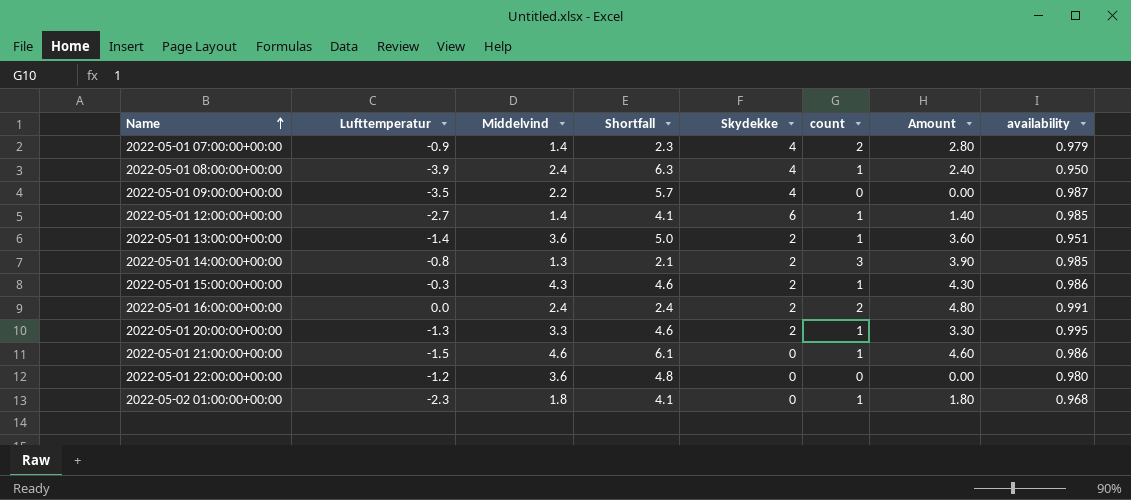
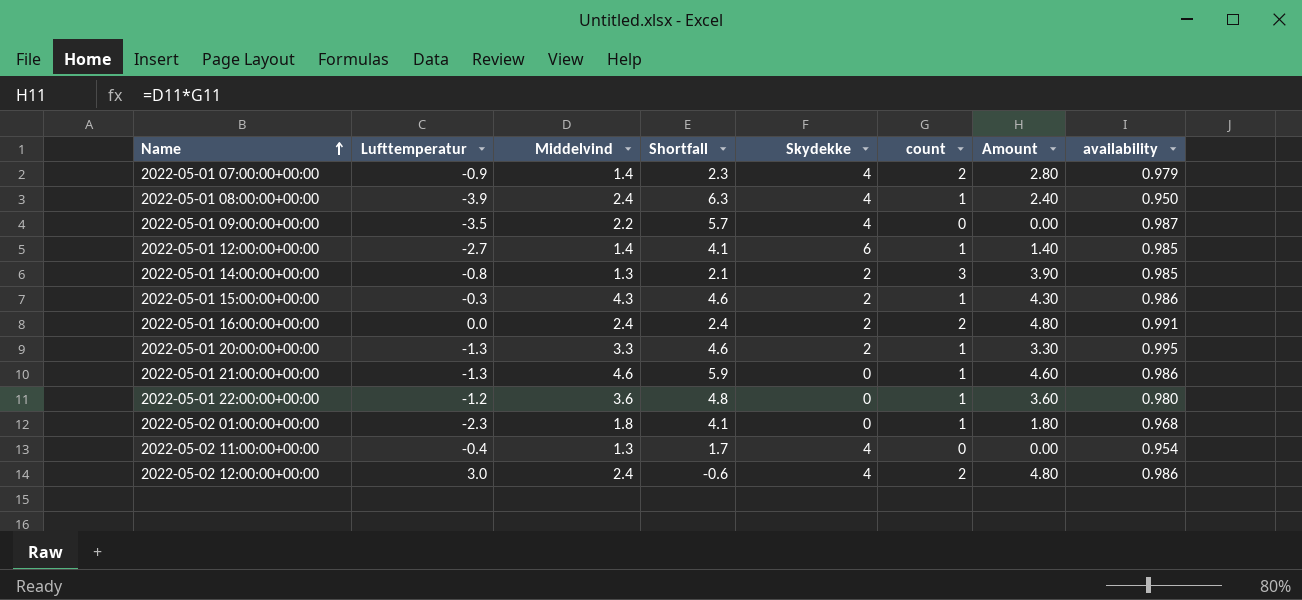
row 2022-05-01 13:00:00+00:00: -1.4 | 3.6 | 5.0 | 2 | 1 | 3.60 | 0.951 -> none
2022-05-01 21:00:00+00:00 | Lufttemperatur: -1.5 -> -1.3
2022-05-01 21:00:00+00:00 | Shortfall: 6.1 -> 5.9
2022-05-01 22:00:00+00:00 | count: 0 -> 1
2022-05-01 22:00:00+00:00 | Amount: 0.00 -> 3.60
row 2022-05-02 11:00:00+00:00: none -> -0.4 | 1.3 | 1.7 | 4 | 0 | 0.00 | 0.954
row 2022-05-02 12:00:00+00:00: none -> 3.0 | 2.4 | -0.6 | 4 | 2 | 4.80 | 0.986

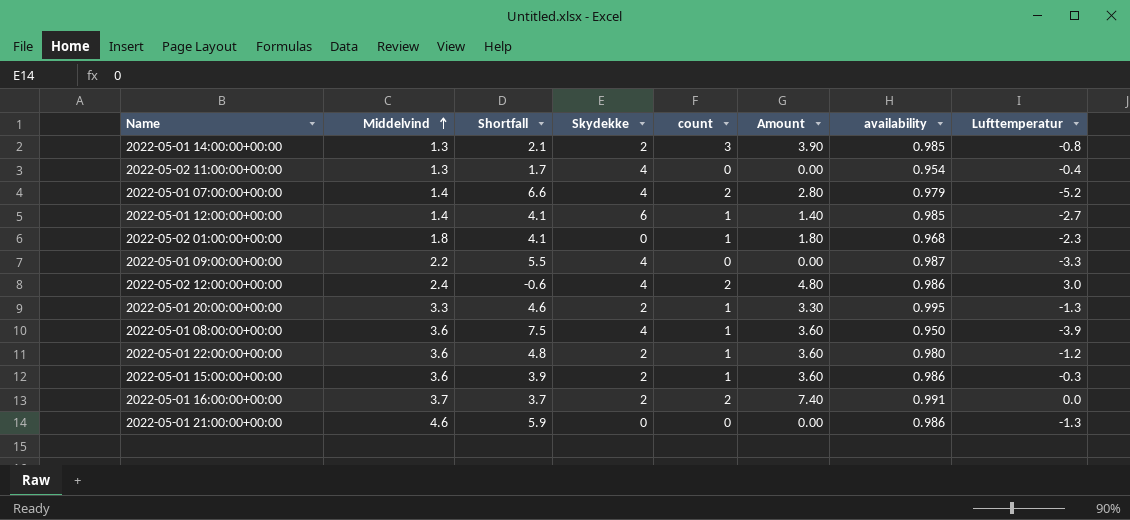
row order: Name ascending -> Middelvind ascending
column Lufttemperatur | position: 2 -> 8
2022-05-01 07:00:00+00:00 | Shortfall: 2.3 -> 6.6
2022-05-01 07:00:00+00:00 | Lufttemperatur: -0.9 -> -5.2
2022-05-01 09:00:00+00:00 | Shortfall: 5.7 -> 5.5
2022-05-01 09:00:00+00:00 | Lufttemperatur: -3.5 -> -3.3
2022-05-01 08:00:00+00:00 | Middelvind: 2.4 -> 3.6
2022-05-01 08:00:00+00:00 | Shortfall: 6.3 -> 7.5
2022-05-01 08:00:00+00:00 | Amount: 2.40 -> 3.60
2022-05-01 22:00:00+00:00 | Skydekke: 0 -> 2
2022-05-01 15:00:00+00:00 | Middelvind: 4.3 -> 3.6
2022-05-01 15:00:00+00:00 | Shortfall: 4.6 -> 3.9
2022-05-01 15:00:00+00:00 | Amount: 4.30 -> 3.60
2022-05-01 16:00:00+00:00 | Middelvind: 2.4 -> 3.7
2022-05-01 16:00:00+00:00 | Shortfall: 2.4 -> 3.7
2022-05-01 16:00:00+00:00 | Amount: 4.80 -> 7.40
2022-05-01 21:00:00+00:00 | count: 1 -> 0
2022-05-01 21:00:00+00:00 | Amount: 4.60 -> 0.00

